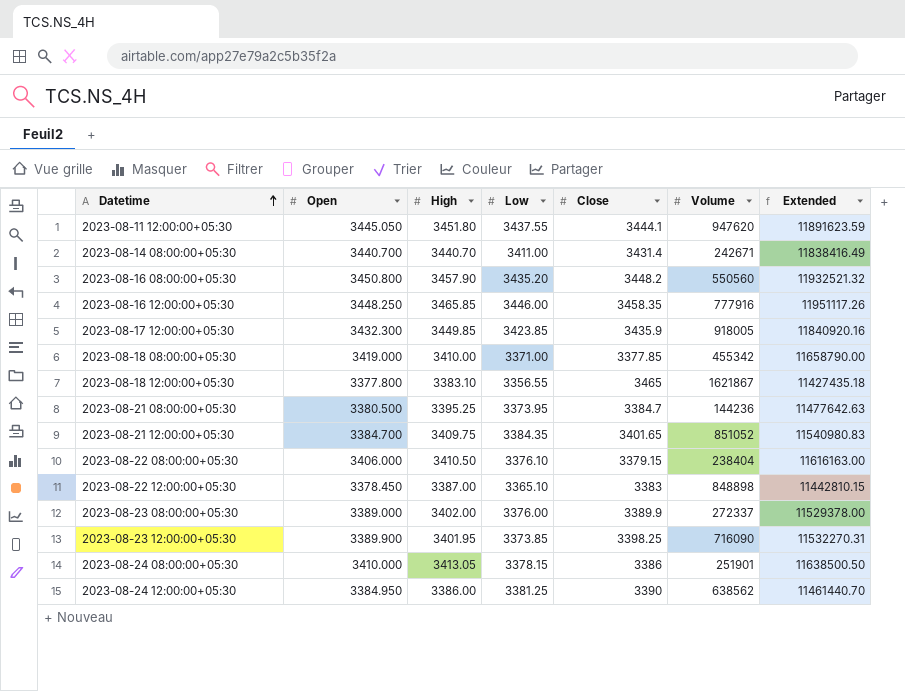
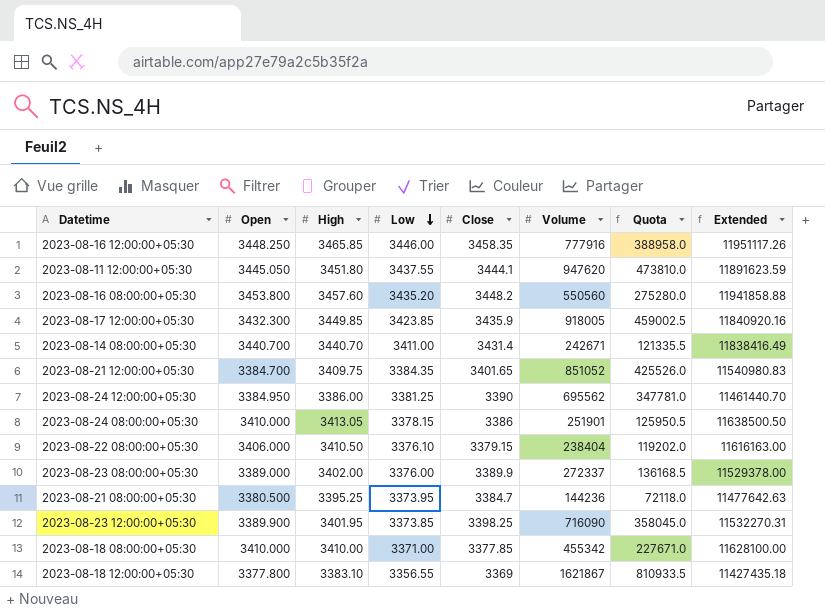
row order: Datetime ascending -> Low descending
column Quota | formula: none -> [Volume] * 0.5
row 2023-08-22 12:00:00+05:30: 3378.450 | 3387.00 | 3365.10 | 3383 | 848898 | 11442810.15 -> none
2023-08-16 08:00:00+05:30 | Open: 3450.800 -> 3453.800
2023-08-16 08:00:00+05:30 | High: 3457.90 -> 3457.60
2023-08-16 08:00:00+05:30 | Extended: 11932521.32 -> 11941858.88
2023-08-24 12:00:00+05:30 | Volume: 638562 -> 695562
2023-08-18 08:00:00+05:30 | Open: 3419.000 -> 3410.000
2023-08-18 08:00:00+05:30 | Extended: 11658790.00 -> 11628100.00
2023-08-18 12:00:00+05:30 | Close: 3465 -> 3369

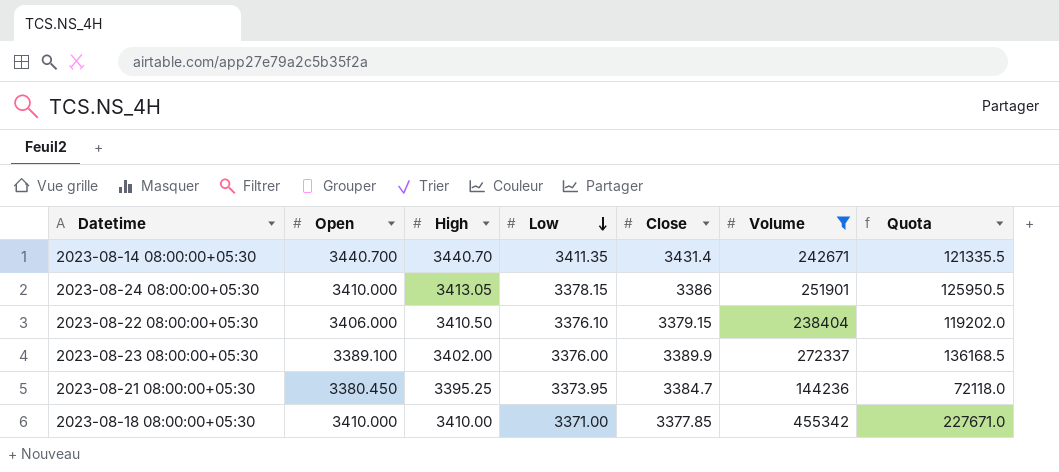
filter: none -> Volume <= 455342
column Extended | formula: [Open] * [High] -> none
2023-08-14 08:00:00+05:30 | Low: 3411.00 -> 3411.35
2023-08-23 08:00:00+05:30 | Open: 3389.000 -> 3389.100
2023-08-21 08:00:00+05:30 | Open: 3380.500 -> 3380.450

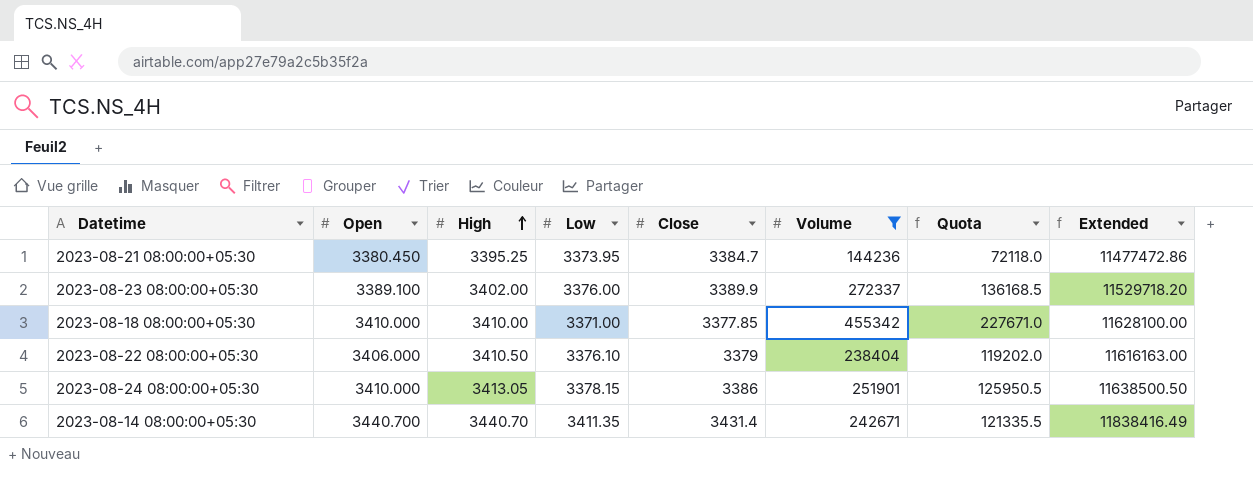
row order: Low descending -> High ascending
column Extended | formula: none -> [Open] * [High]
2023-08-22 08:00:00+05:30 | Close: 3379.15 -> 3379

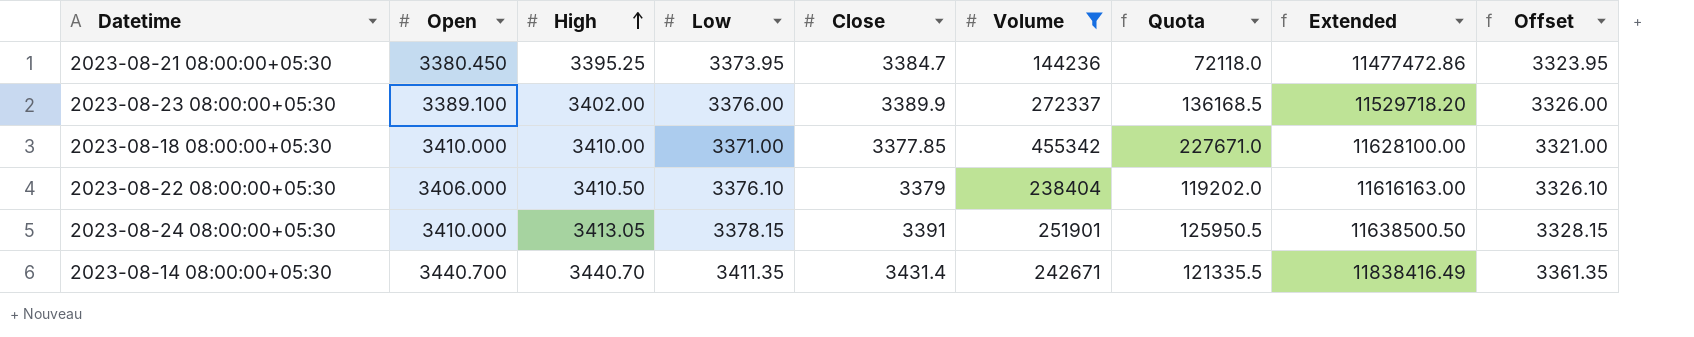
column Offset | formula: none -> [Low] - 50
2023-08-24 08:00:00+05:30 | Close: 3386 -> 3391

